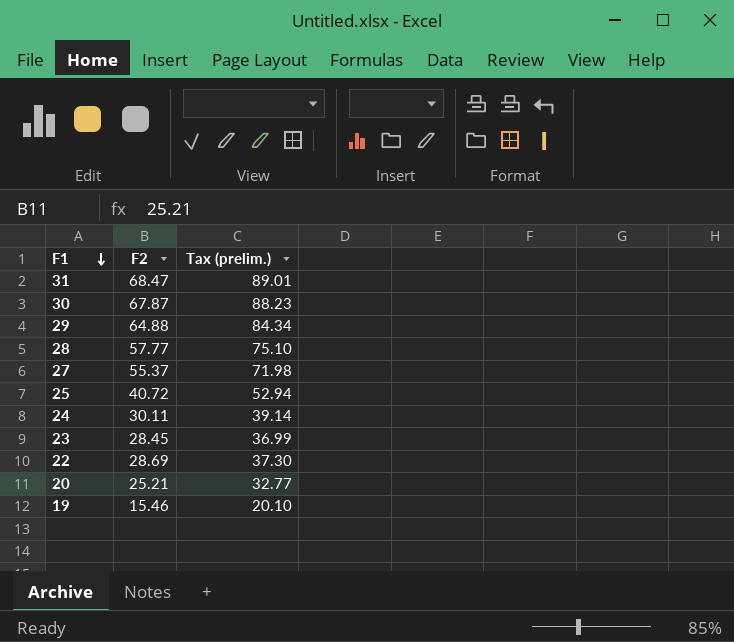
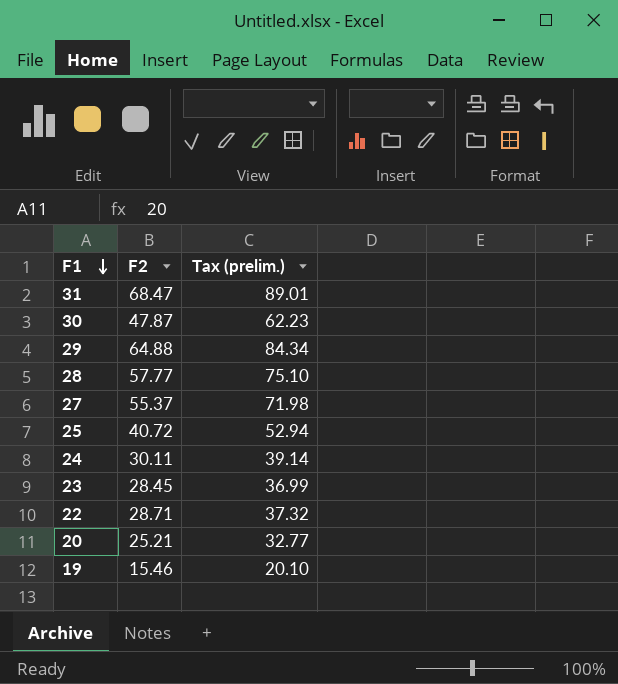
30 | F2: 67.87 -> 47.87
30 | Tax (prelim.): 88.23 -> 62.23
22 | F2: 28.69 -> 28.71
22 | Tax (prelim.): 37.30 -> 37.32

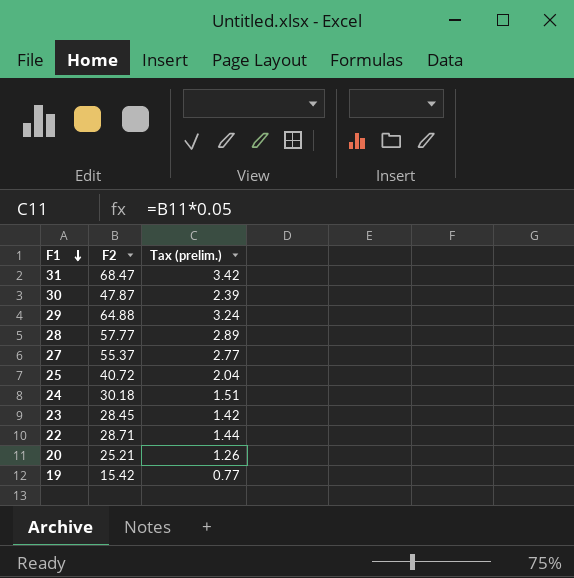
column Tax (prelim.) | formula: [F2] * 1.3 -> [F2] * 0.05
24 | F2: 30.11 -> 30.18
19 | F2: 15.46 -> 15.42

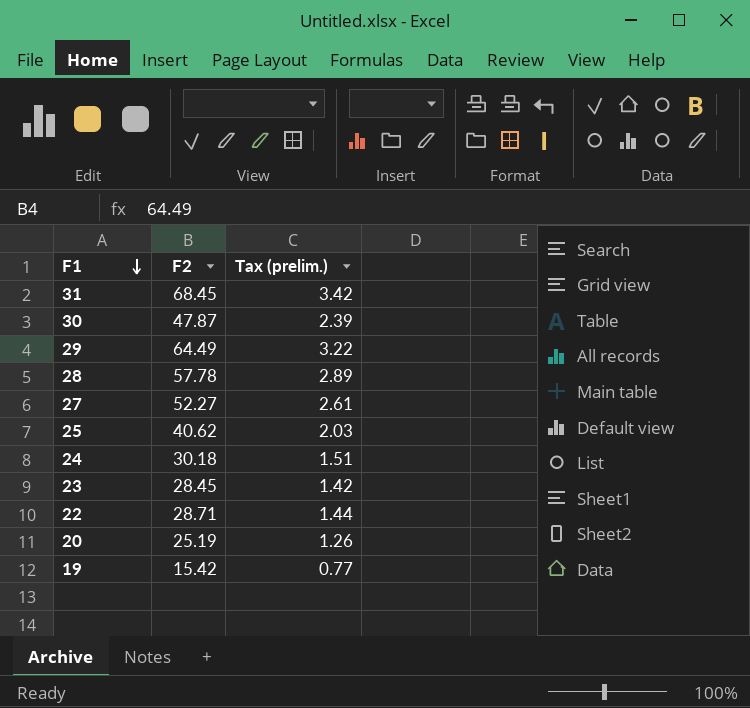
31 | F2: 68.47 -> 68.45
29 | F2: 64.88 -> 64.49
29 | Tax (prelim.): 3.24 -> 3.22
28 | F2: 57.77 -> 57.78
27 | F2: 55.37 -> 52.27
27 | Tax (prelim.): 2.77 -> 2.61
25 | F2: 40.72 -> 40.62
25 | Tax (prelim.): 2.04 -> 2.03
20 | F2: 25.21 -> 25.19

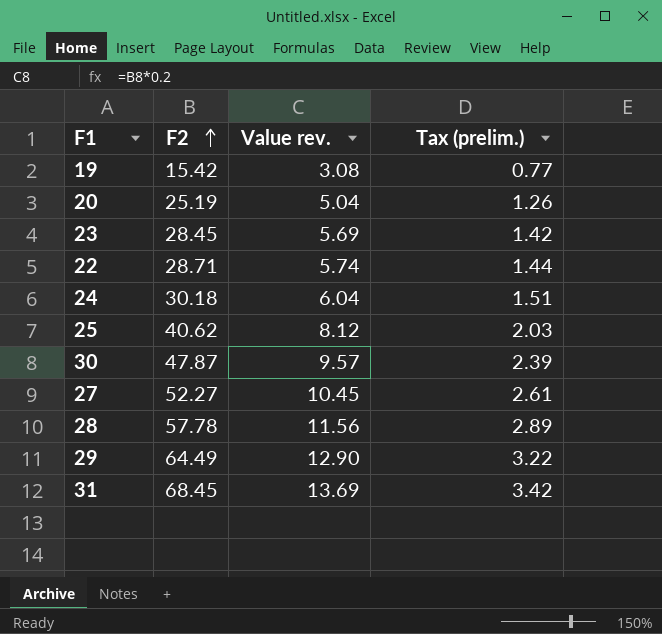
row order: F1 descending -> F2 ascending
column Value rev. | formula: none -> [F2] * 0.2

